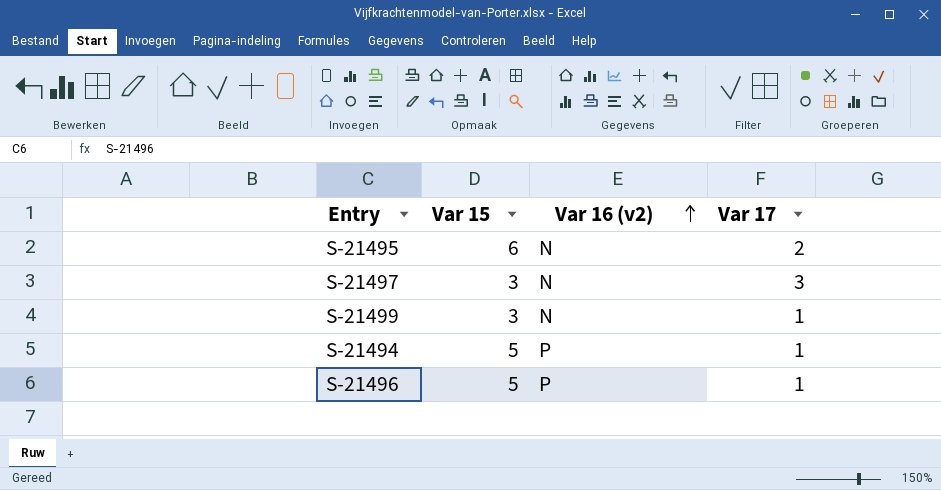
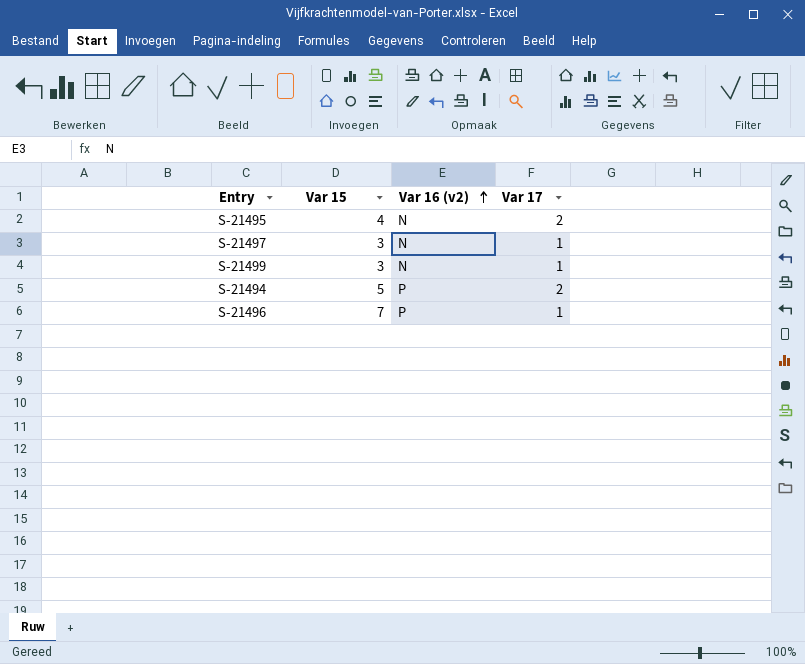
S-21495 | Var 15: 6 -> 4
S-21497 | Var 17: 3 -> 1
S-21494 | Var 17: 1 -> 2
S-21496 | Var 15: 5 -> 7

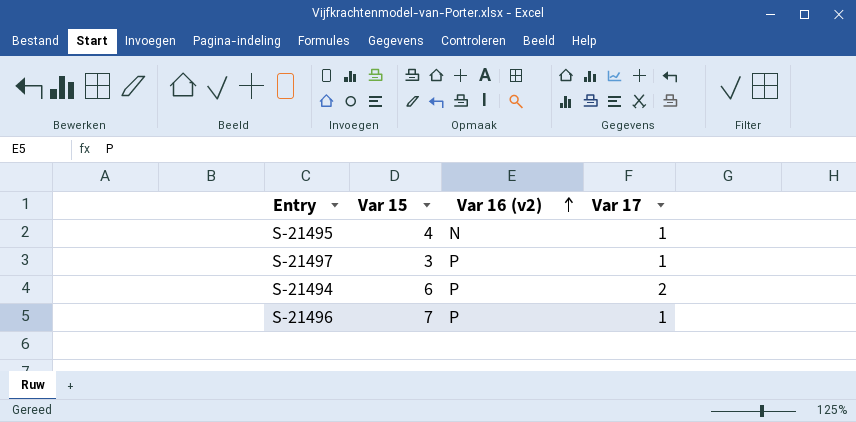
row S-21499: 3 | N | 1 -> none
S-21495 | Var 17: 2 -> 1
S-21497 | Var 16 (v2): N -> P
S-21494 | Var 15: 5 -> 6

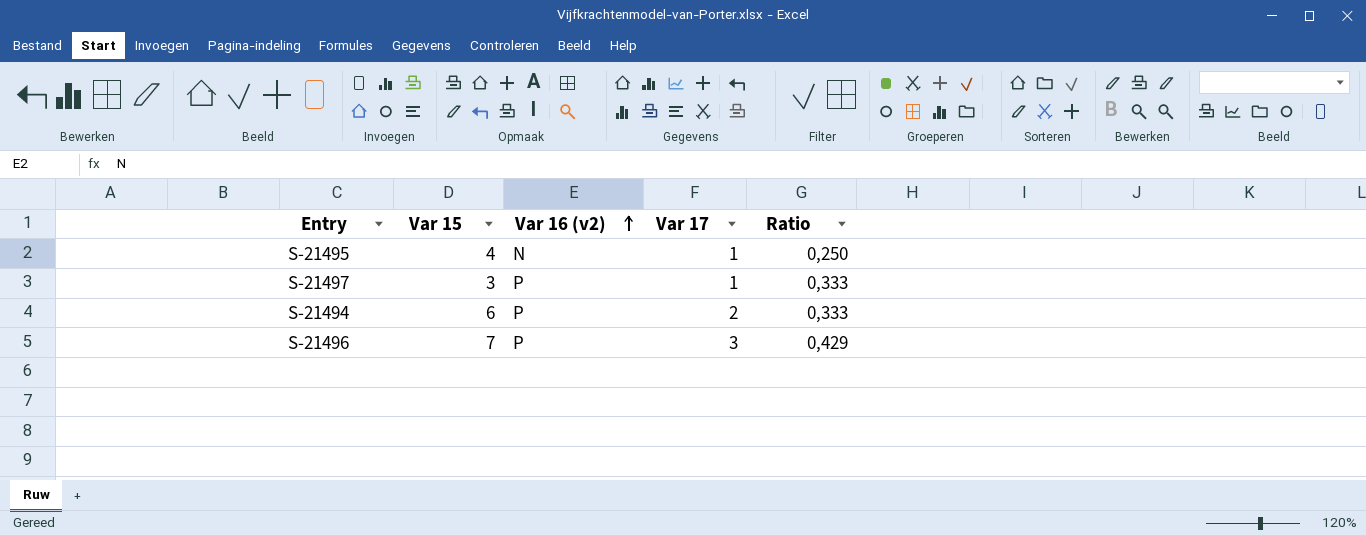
column Ratio | formula: none -> [Var 17] / [Var 15]
S-21496 | Var 17: 1 -> 3

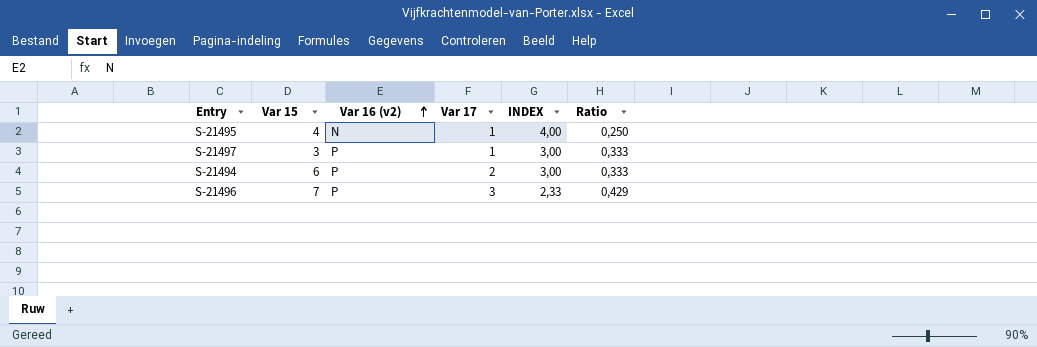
column INDEX | formula: none -> [Var 15] / [Var 17]

